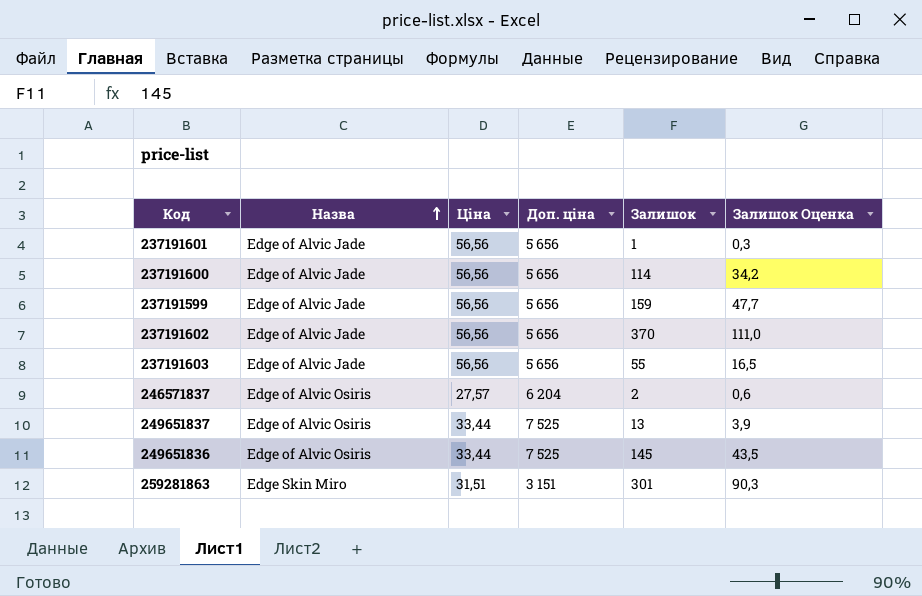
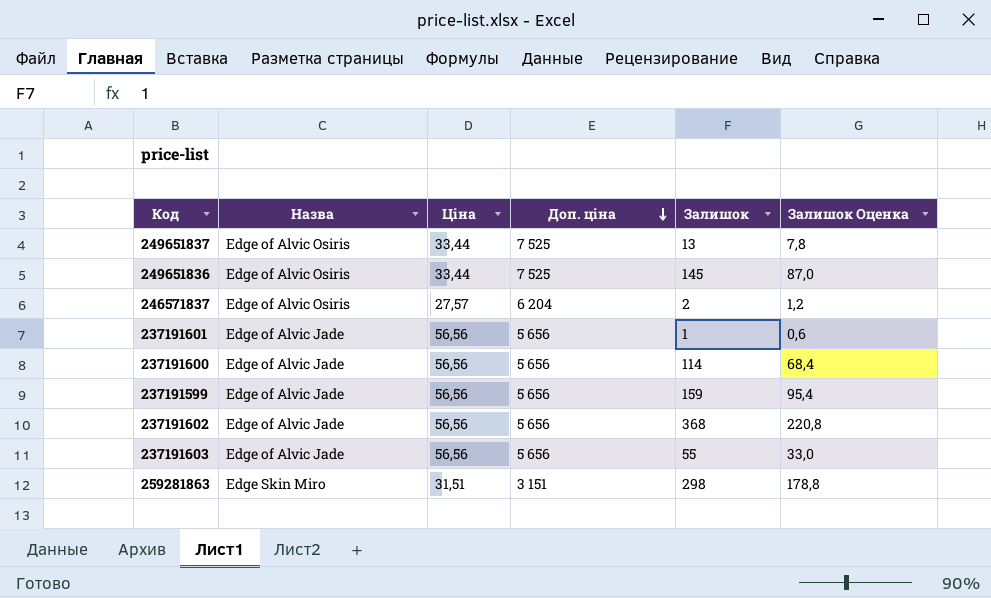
row order: Назва ascending -> Доп. ціна descending
column Залишок Оценка | formula: [Залишок] * 0,3 -> [Залишок] * 0,6
237191602 | Залишок: 370 -> 368
259281863 | Залишок: 301 -> 298

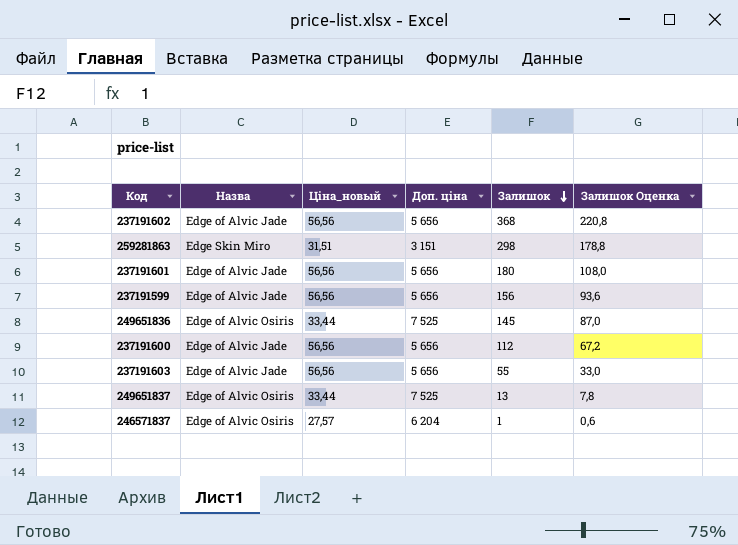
row order: Доп. ціна descending -> Залишок descending
column name: Ціна -> Ціна_новый
237191601 | Залишок: 1 -> 180
237191601 | Залишок Оценка: 0,6 -> 108,0
237191599 | Залишок: 159 -> 156
237191599 | Залишок Оценка: 95,4 -> 93,6
237191600 | Залишок: 114 -> 112
237191600 | Залишок Оценка: 68,4 -> 67,2
246571837 | Залишок: 2 -> 1
246571837 | Залишок Оценка: 1,2 -> 0,6

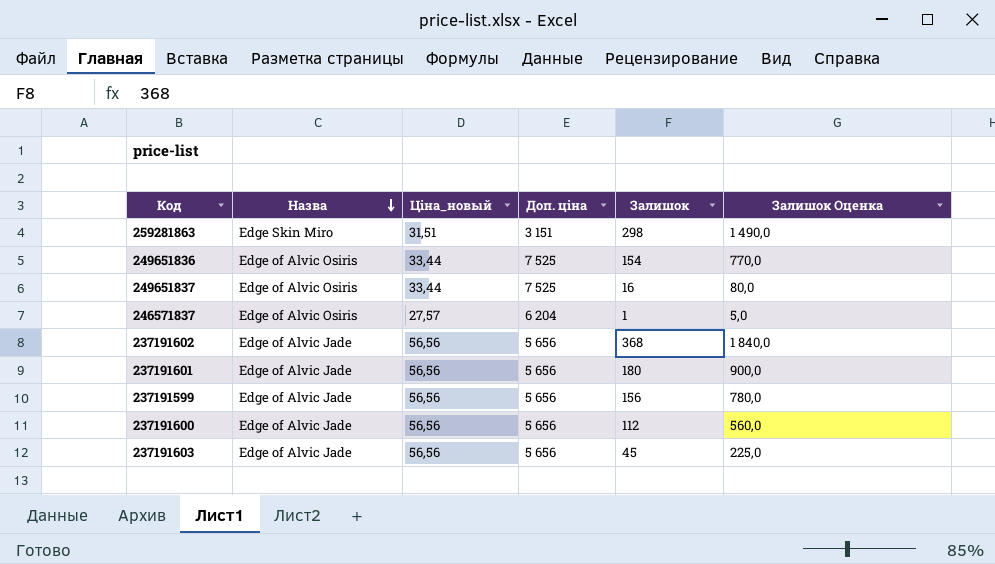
row order: Залишок descending -> Назва descending
column Залишок Оценка | formula: [Залишок] * 0,6 -> [Залишок] * 5
249651836 | Залишок: 145 -> 154
249651837 | Залишок: 13 -> 16
237191603 | Залишок: 55 -> 45

